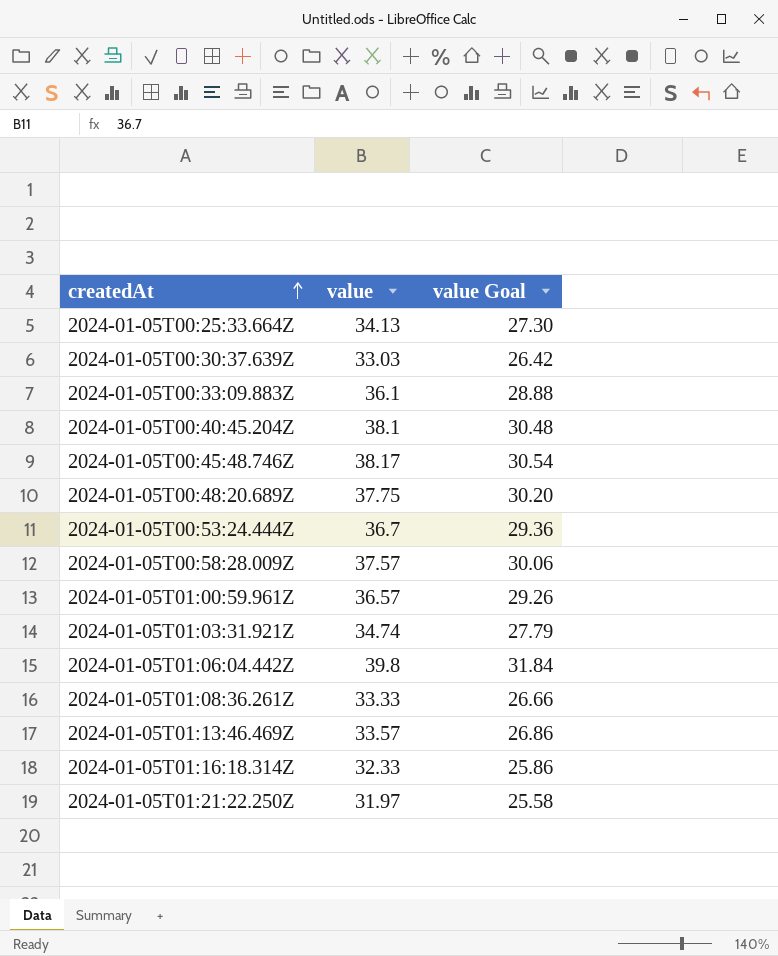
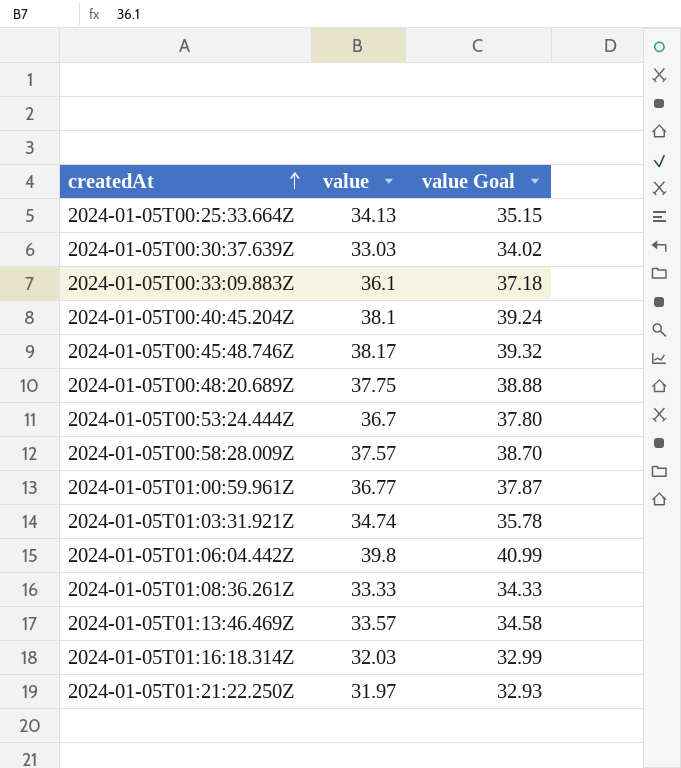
column value Goal | formula: [value] * 0.8 -> [value] * 1.03
2024-01-05T01:00:59.961Z | value: 36.57 -> 36.77
2024-01-05T01:16:18.314Z | value: 32.33 -> 32.03

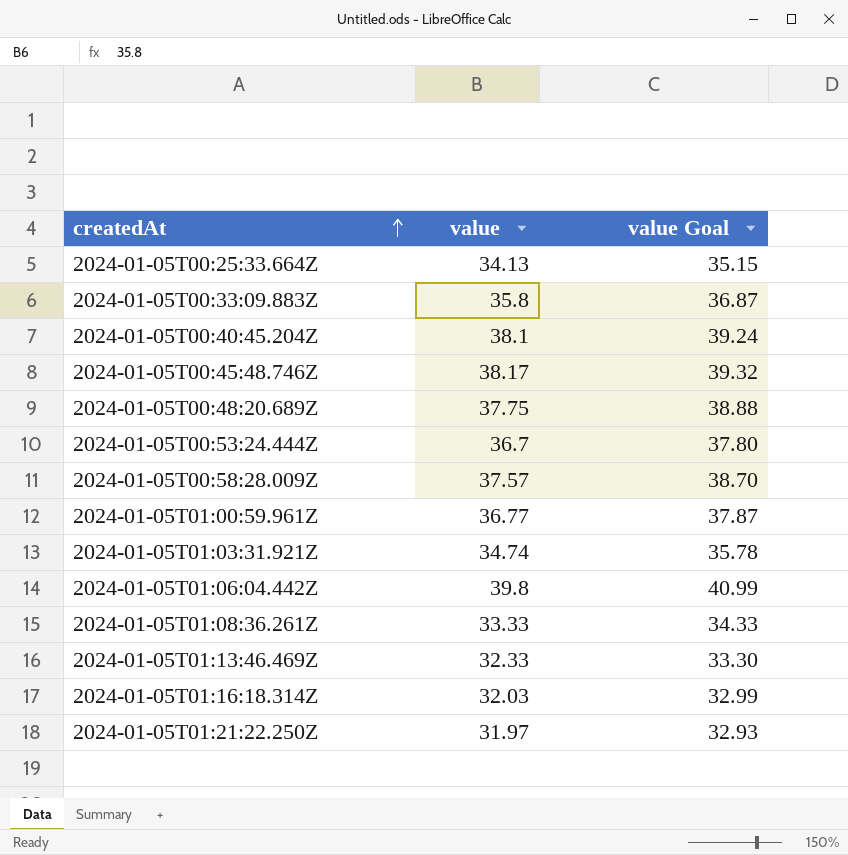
row 2024-01-05T00:30:37.639Z: 33.03 | 34.02 -> none
2024-01-05T00:33:09.883Z | value: 36.1 -> 35.8
2024-01-05T00:33:09.883Z | value Goal: 37.18 -> 36.87
2024-01-05T01:13:46.469Z | value: 33.57 -> 32.33
2024-01-05T01:13:46.469Z | value Goal: 34.58 -> 33.30

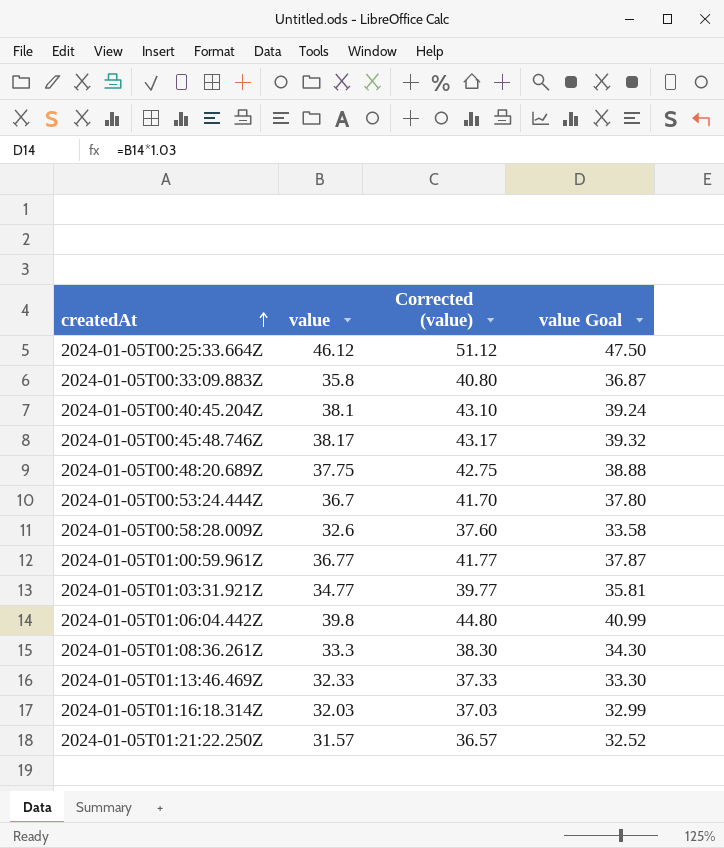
column Corrected (value) | formula: none -> [value] + 5
2024-01-05T00:25:33.664Z | value: 34.13 -> 46.12
2024-01-05T00:25:33.664Z | value Goal: 35.15 -> 47.50
2024-01-05T00:58:28.009Z | value: 37.57 -> 32.6
2024-01-05T00:58:28.009Z | value Goal: 38.70 -> 33.58
2024-01-05T01:03:31.921Z | value: 34.74 -> 34.77
2024-01-05T01:03:31.921Z | value Goal: 35.78 -> 35.81
2024-01-05T01:08:36.261Z | value: 33.33 -> 33.3
2024-01-05T01:08:36.261Z | value Goal: 34.33 -> 34.30
2024-01-05T01:21:22.250Z | value: 31.97 -> 31.57
2024-01-05T01:21:22.250Z | value Goal: 32.93 -> 32.52

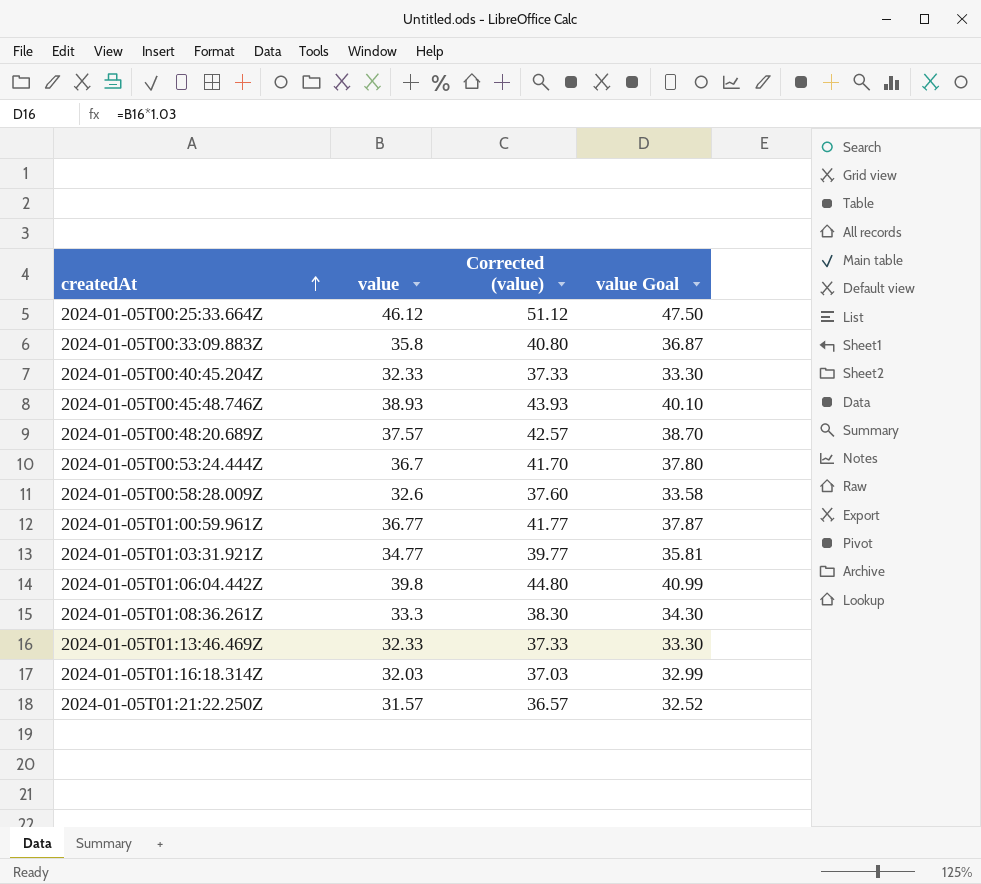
2024-01-05T00:40:45.204Z | value: 38.1 -> 32.33
2024-01-05T00:40:45.204Z | Corrected (value): 43.10 -> 37.33
2024-01-05T00:40:45.204Z | value Goal: 39.24 -> 33.30
2024-01-05T00:45:48.746Z | value: 38.17 -> 38.93
2024-01-05T00:45:48.746Z | Corrected (value): 43.17 -> 43.93
2024-01-05T00:45:48.746Z | value Goal: 39.32 -> 40.10
2024-01-05T00:48:20.689Z | value: 37.75 -> 37.57
2024-01-05T00:48:20.689Z | Corrected (value): 42.75 -> 42.57
2024-01-05T00:48:20.689Z | value Goal: 38.88 -> 38.70

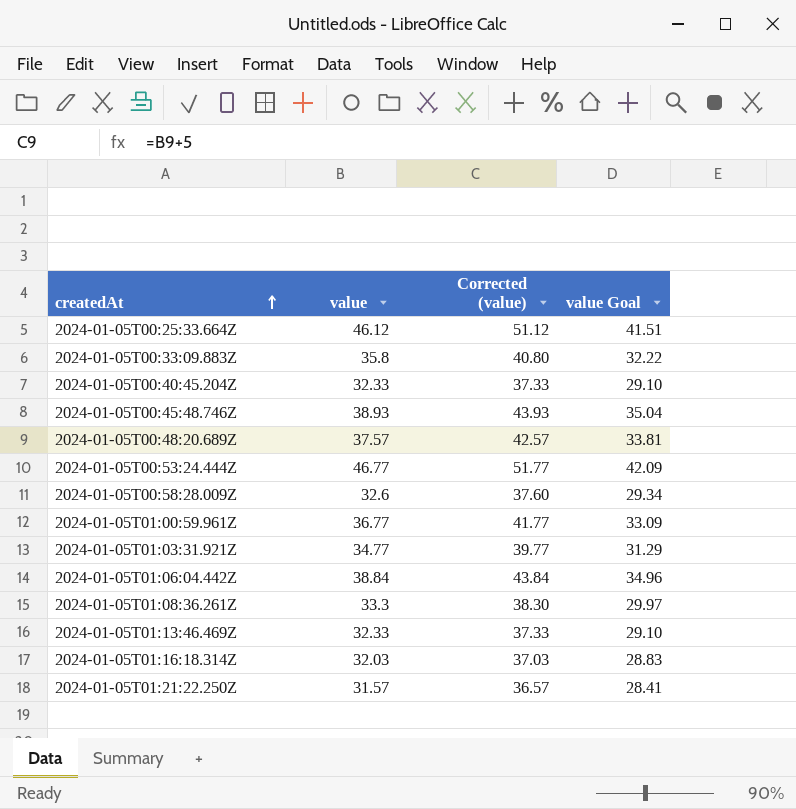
column value Goal | formula: [value] * 1.03 -> [value] * 0.9
2024-01-05T00:53:24.444Z | value: 36.7 -> 46.77
2024-01-05T00:53:24.444Z | Corrected (value): 41.70 -> 51.77
2024-01-05T01:06:04.442Z | value: 39.8 -> 38.84
2024-01-05T01:06:04.442Z | Corrected (value): 44.80 -> 43.84

